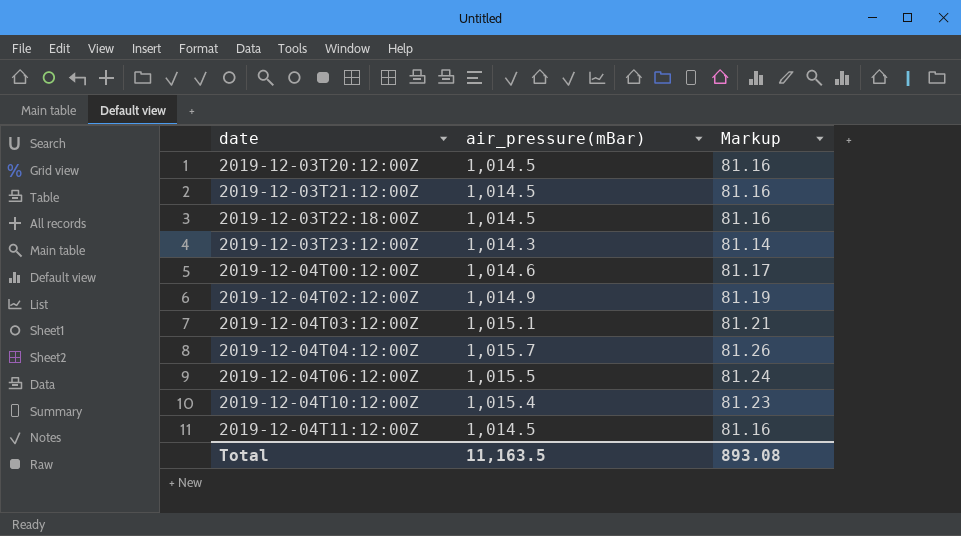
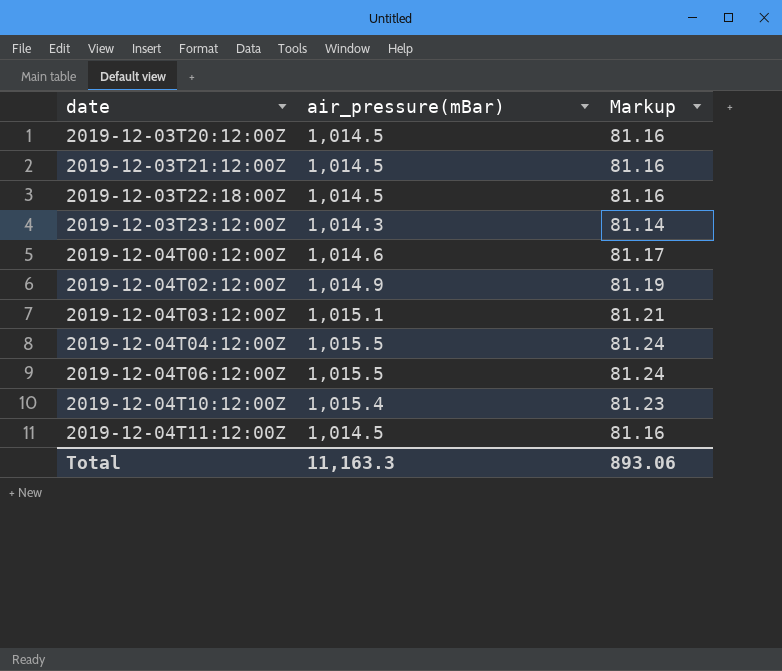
2019-12-04T04:12:00Z | air_pressure(mBar): 1,015.7 -> 1,015.5
2019-12-04T04:12:00Z | Markup: 81.26 -> 81.24
Total | air_pressure(mBar): 11,163.5 -> 11,163.3
Total | Markup: 893.08 -> 893.06

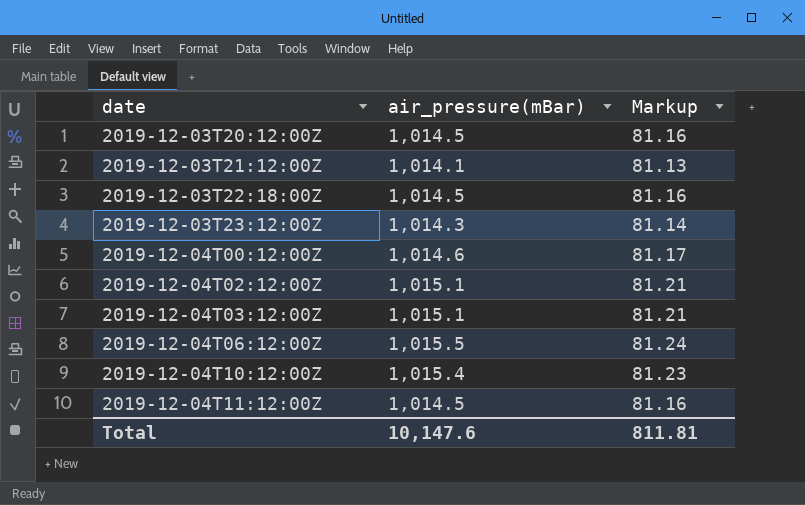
row 2019-12-04T04:12:00Z: 1,015.5 | 81.24 -> none
2019-12-03T21:12:00Z | air_pressure(mBar): 1,014.5 -> 1,014.1
2019-12-03T21:12:00Z | Markup: 81.16 -> 81.13
2019-12-04T02:12:00Z | air_pressure(mBar): 1,014.9 -> 1,015.1
2019-12-04T02:12:00Z | Markup: 81.19 -> 81.21
Total | air_pressure(mBar): 11,163.3 -> 10,147.6
Total | Markup: 893.06 -> 811.81

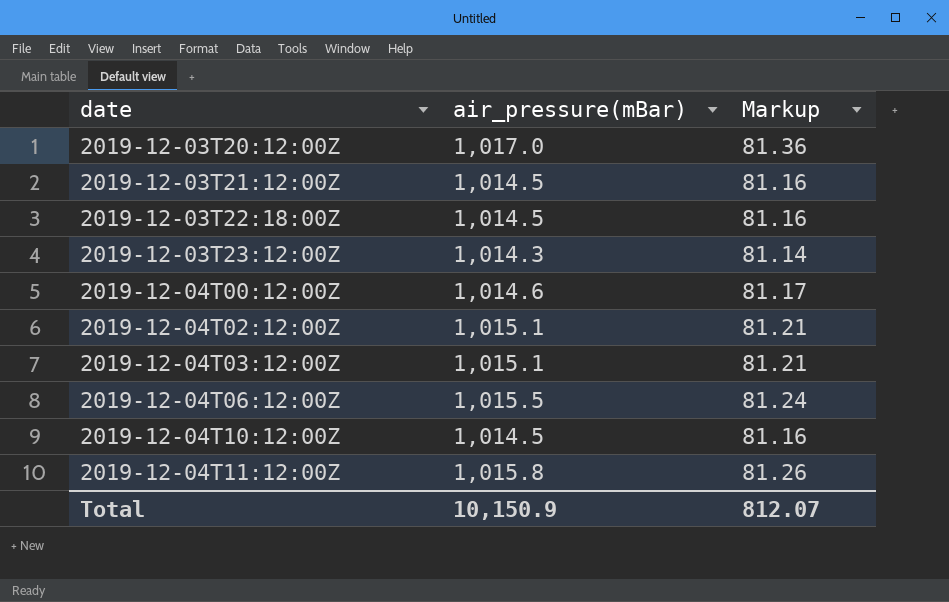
2019-12-03T20:12:00Z | air_pressure(mBar): 1,014.5 -> 1,017.0
2019-12-03T20:12:00Z | Markup: 81.16 -> 81.36
2019-12-03T21:12:00Z | air_pressure(mBar): 1,014.1 -> 1,014.5
2019-12-03T21:12:00Z | Markup: 81.13 -> 81.16
2019-12-04T10:12:00Z | air_pressure(mBar): 1,015.4 -> 1,014.5
2019-12-04T10:12:00Z | Markup: 81.23 -> 81.16
2019-12-04T11:12:00Z | air_pressure(mBar): 1,014.5 -> 1,015.8
2019-12-04T11:12:00Z | Markup: 81.16 -> 81.26
Total | air_pressure(mBar): 10,147.6 -> 10,150.9
Total | Markup: 811.81 -> 812.07

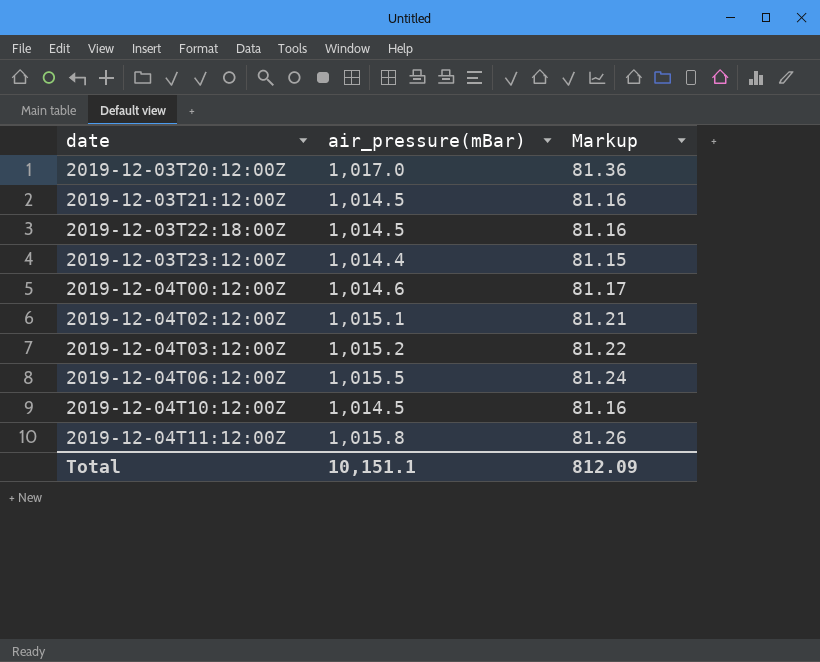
2019-12-03T23:12:00Z | air_pressure(mBar): 1,014.3 -> 1,014.4
2019-12-03T23:12:00Z | Markup: 81.14 -> 81.15
2019-12-04T03:12:00Z | air_pressure(mBar): 1,015.1 -> 1,015.2
2019-12-04T03:12:00Z | Markup: 81.21 -> 81.22
Total | air_pressure(mBar): 10,150.9 -> 10,151.1
Total | Markup: 812.07 -> 812.09

